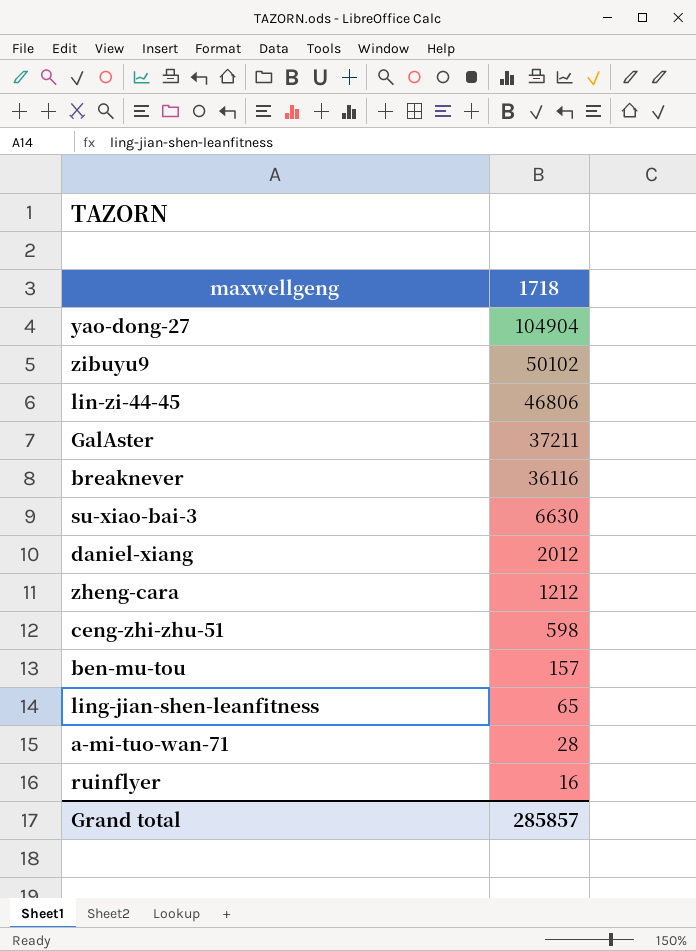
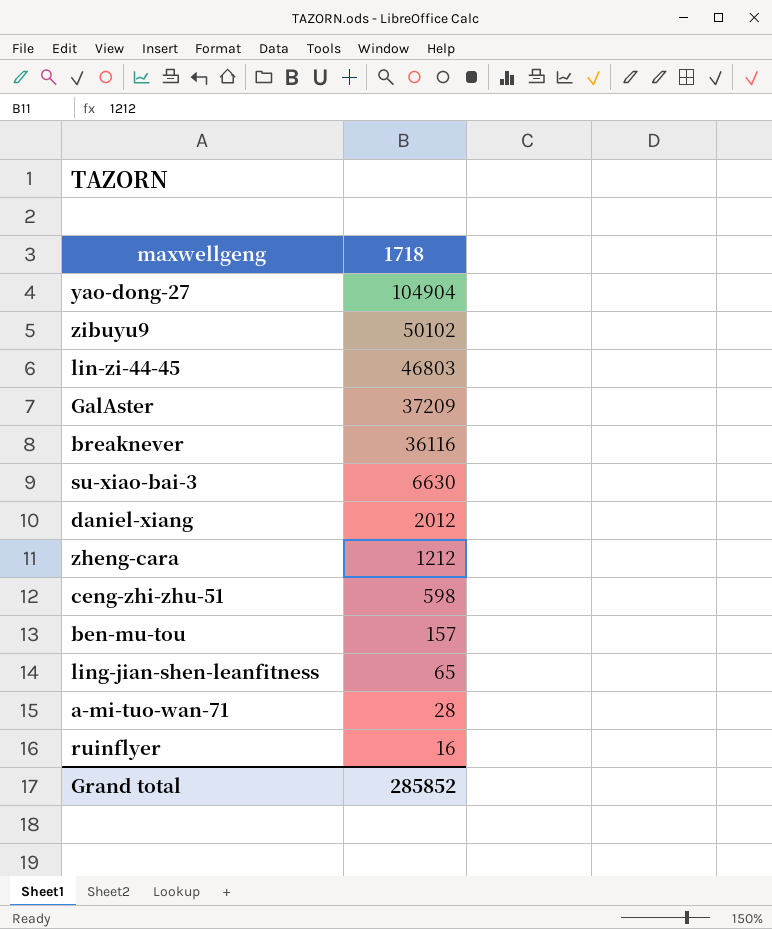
lin-zi-44-45 | 1718: 46806 -> 46803
GalAster | 1718: 37211 -> 37209
Grand total | 1718: 285857 -> 285852

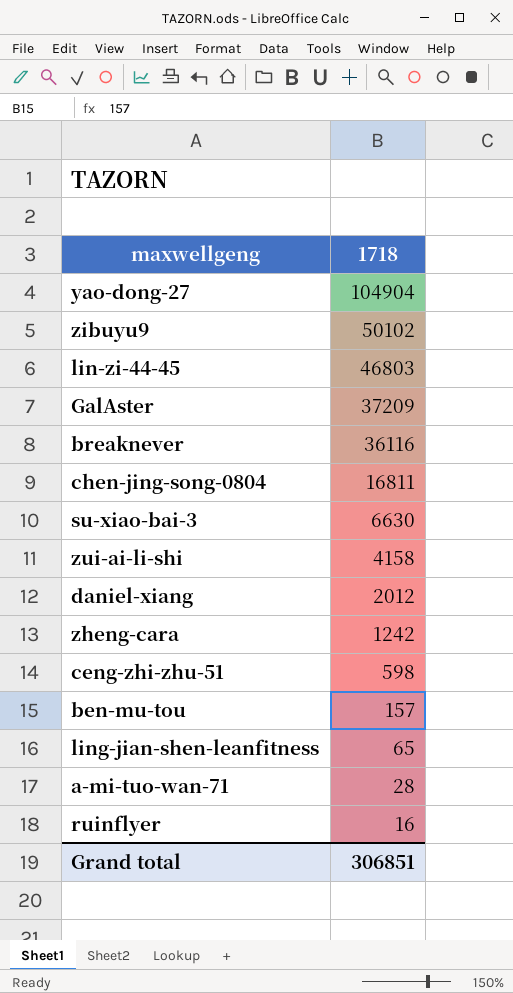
row chen-jing-song-0804: none -> 16811
row zui-ai-li-shi: none -> 4158
zheng-cara | 1718: 1212 -> 1242
Grand total | 1718: 285852 -> 306851

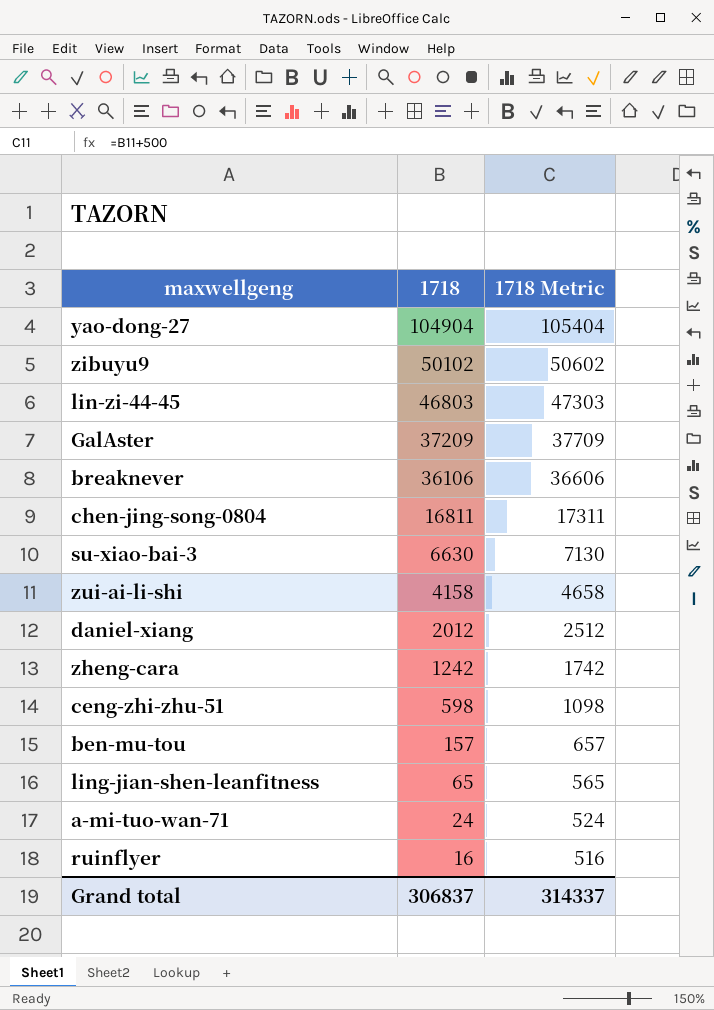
column 1718 Metric | formula: none -> [1718] + 500
breaknever | 1718: 36116 -> 36106
a-mi-tuo-wan-71 | 1718: 28 -> 24
Grand total | 1718: 306851 -> 306837

